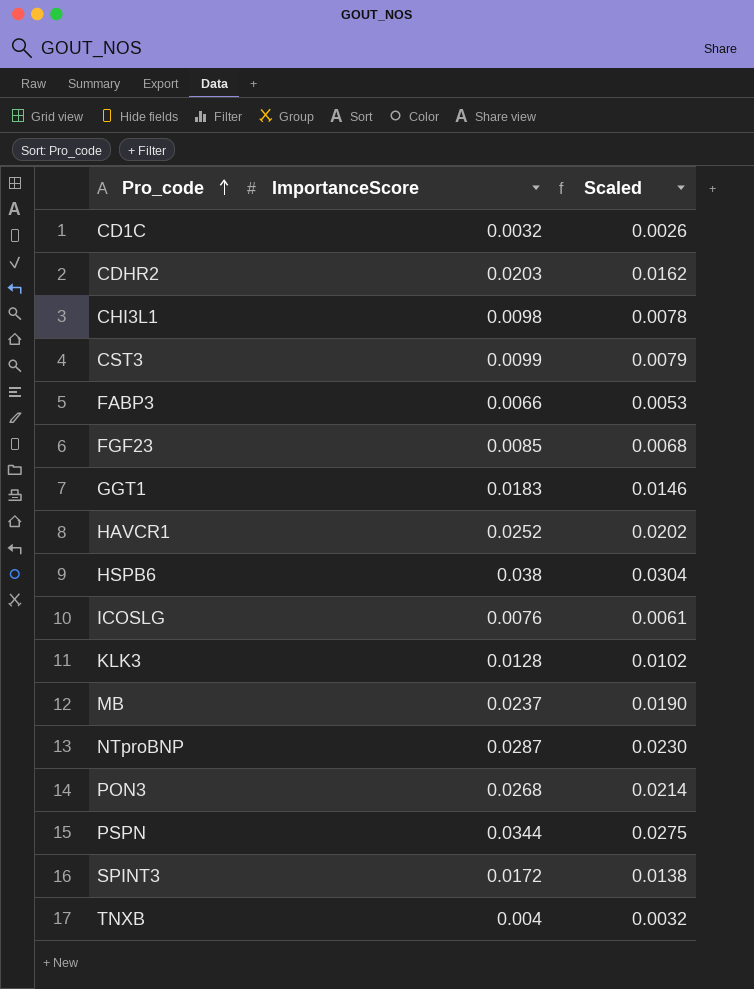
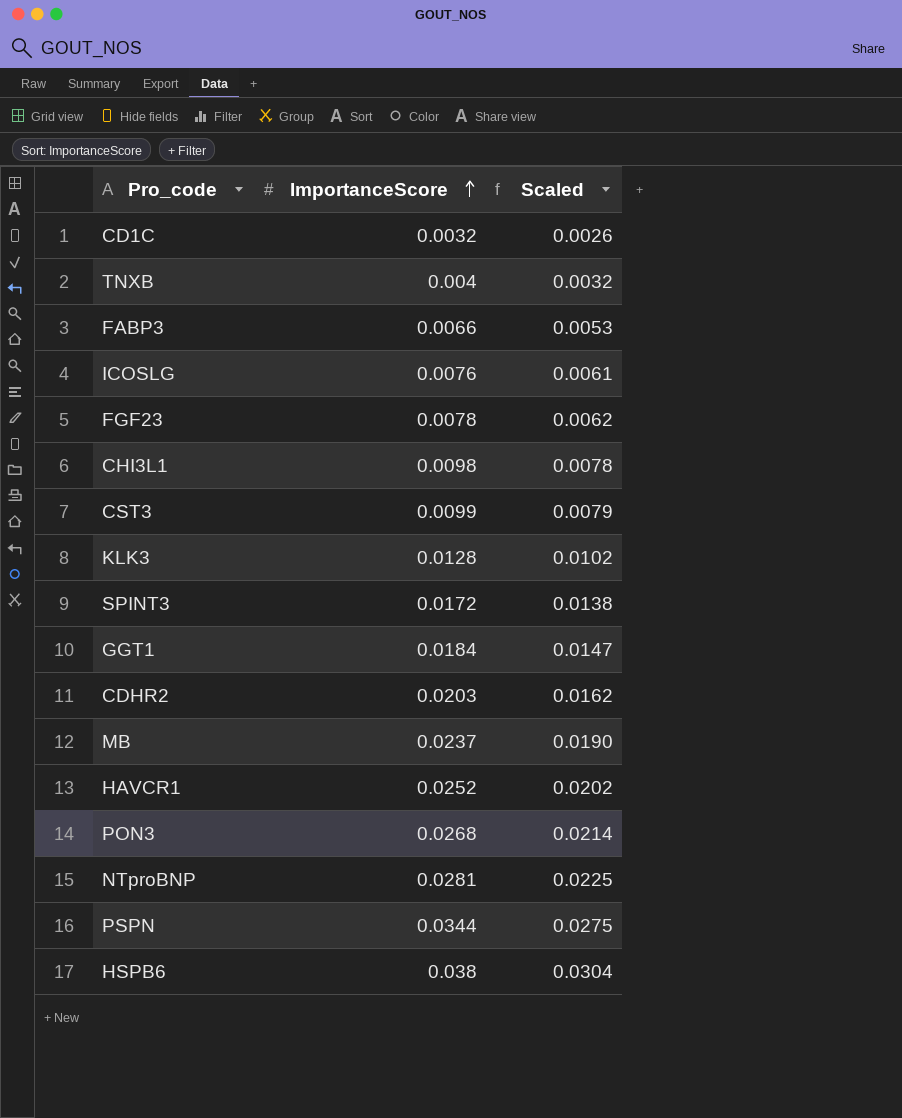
row order: Pro_code ascending -> ImportanceScore ascending
FGF23 | ImportanceScore: 0.0085 -> 0.0078
FGF23 | Scaled: 0.0068 -> 0.0062
GGT1 | ImportanceScore: 0.0183 -> 0.0184
GGT1 | Scaled: 0.0146 -> 0.0147
NTproBNP | ImportanceScore: 0.0287 -> 0.0281
NTproBNP | Scaled: 0.0230 -> 0.0225

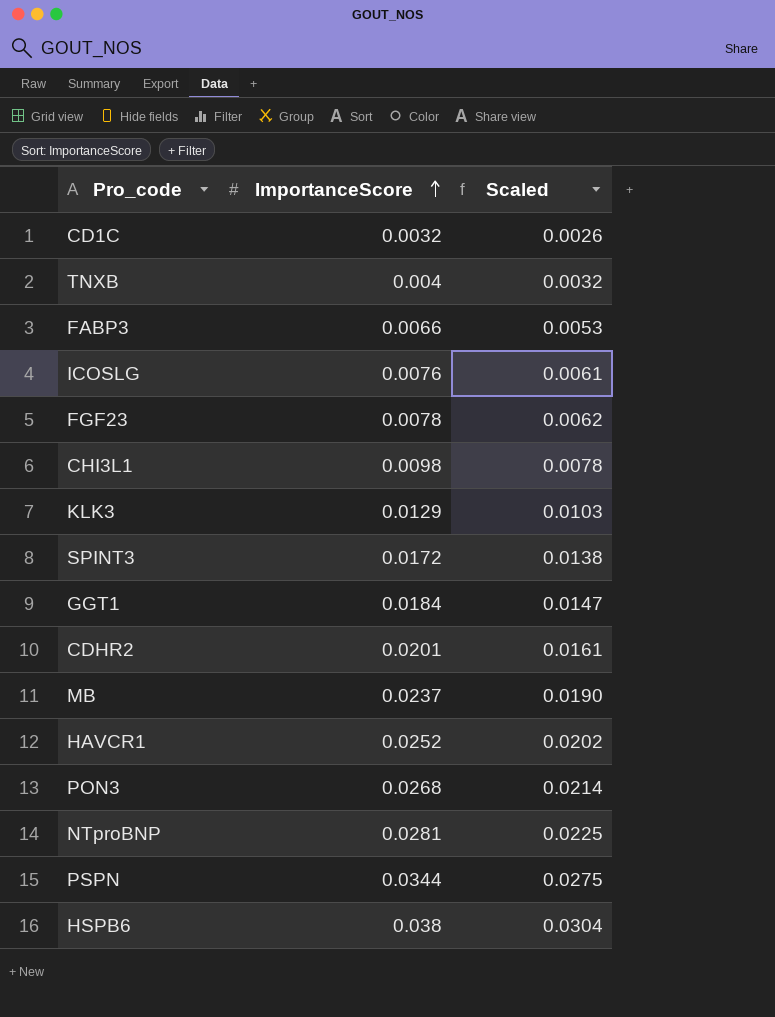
row CST3: 0.0099 | 0.0079 -> none
KLK3 | ImportanceScore: 0.0128 -> 0.0129
KLK3 | Scaled: 0.0102 -> 0.0103
CDHR2 | ImportanceScore: 0.0203 -> 0.0201
CDHR2 | Scaled: 0.0162 -> 0.0161

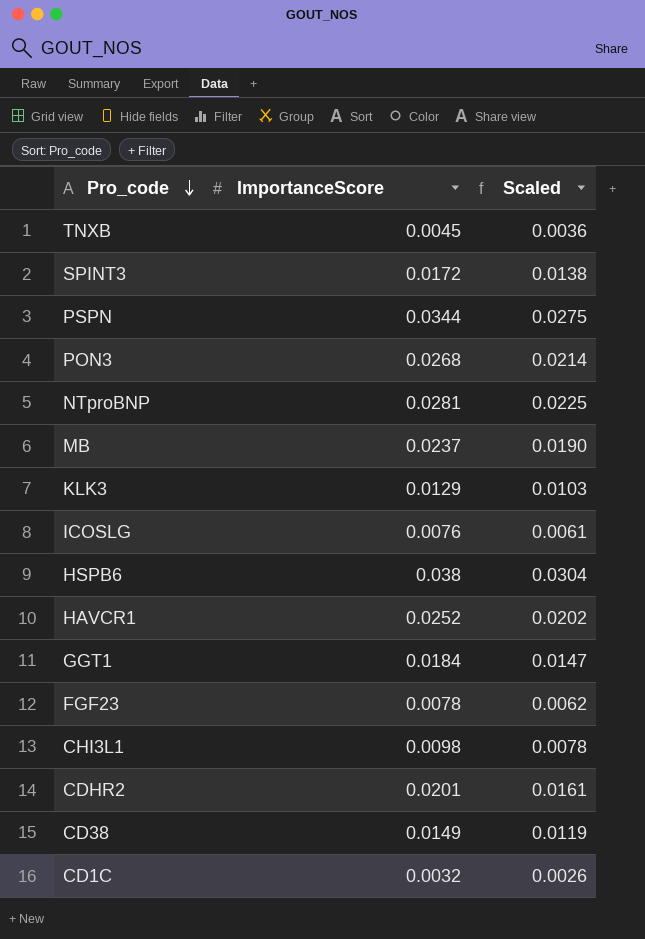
row order: ImportanceScore ascending -> Pro_code descending
row FABP3: 0.0066 | 0.0053 -> none
TNXB | ImportanceScore: 0.004 -> 0.0045
TNXB | Scaled: 0.0032 -> 0.0036
row CD38: none -> 0.0149 | 0.0119

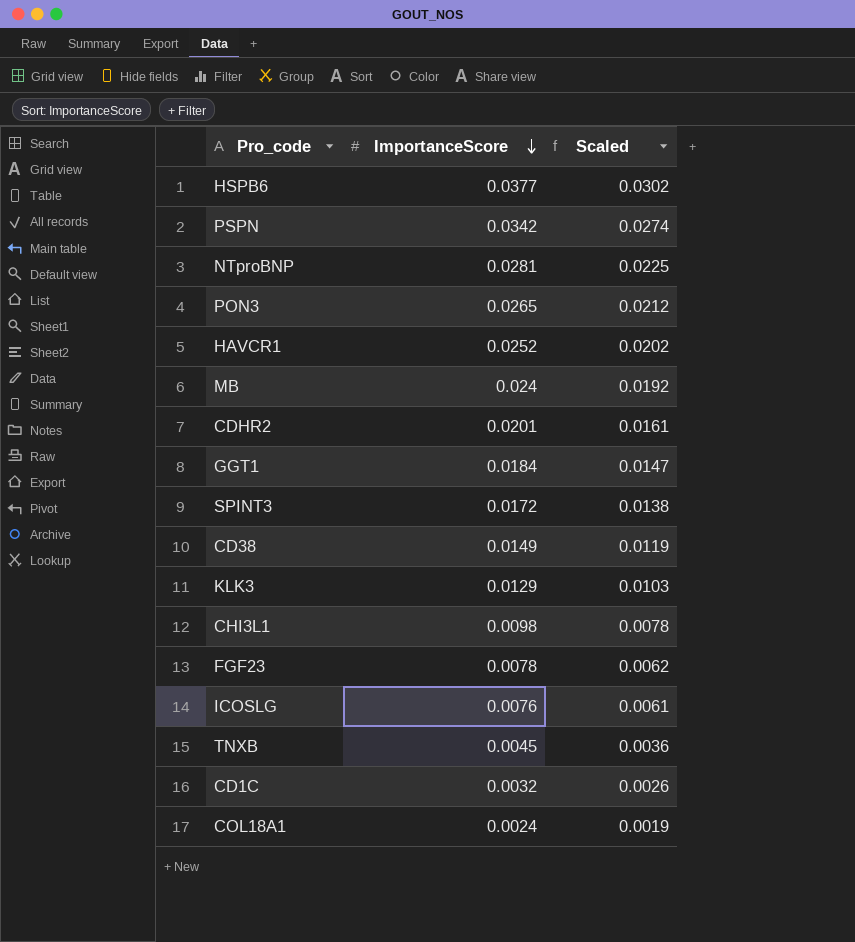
row order: Pro_code descending -> ImportanceScore descending
HSPB6 | ImportanceScore: 0.038 -> 0.0377
HSPB6 | Scaled: 0.0304 -> 0.0302
PSPN | ImportanceScore: 0.0344 -> 0.0342
PSPN | Scaled: 0.0275 -> 0.0274
PON3 | ImportanceScore: 0.0268 -> 0.0265
PON3 | Scaled: 0.0214 -> 0.0212
MB | ImportanceScore: 0.0237 -> 0.024
MB | Scaled: 0.0190 -> 0.0192
row COL18A1: none -> 0.0024 | 0.0019

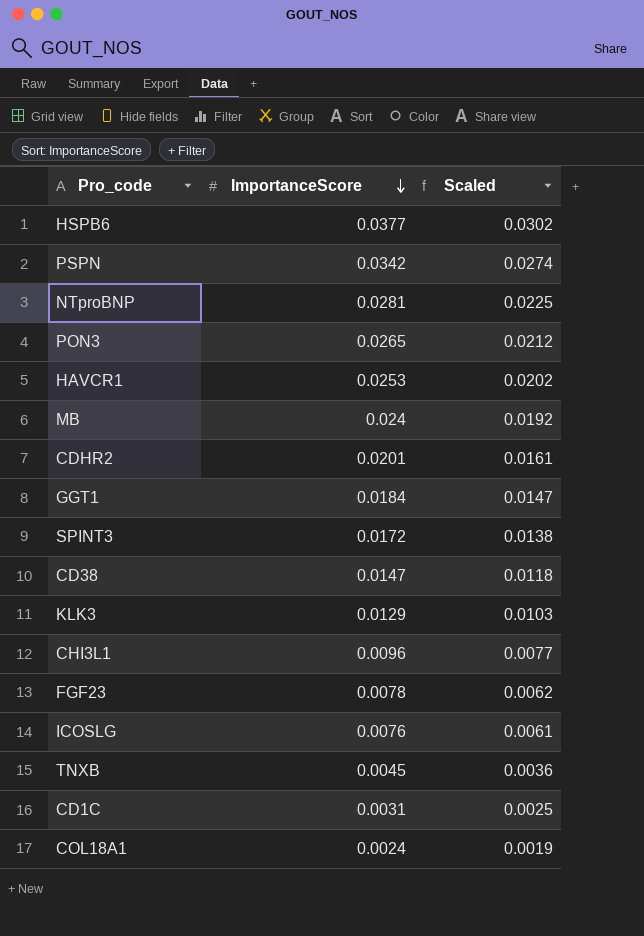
HAVCR1 | ImportanceScore: 0.0252 -> 0.0253
CD38 | ImportanceScore: 0.0149 -> 0.0147
CD38 | Scaled: 0.0119 -> 0.0118
CHI3L1 | ImportanceScore: 0.0098 -> 0.0096
CHI3L1 | Scaled: 0.0078 -> 0.0077
CD1C | ImportanceScore: 0.0032 -> 0.0031
CD1C | Scaled: 0.0026 -> 0.0025

